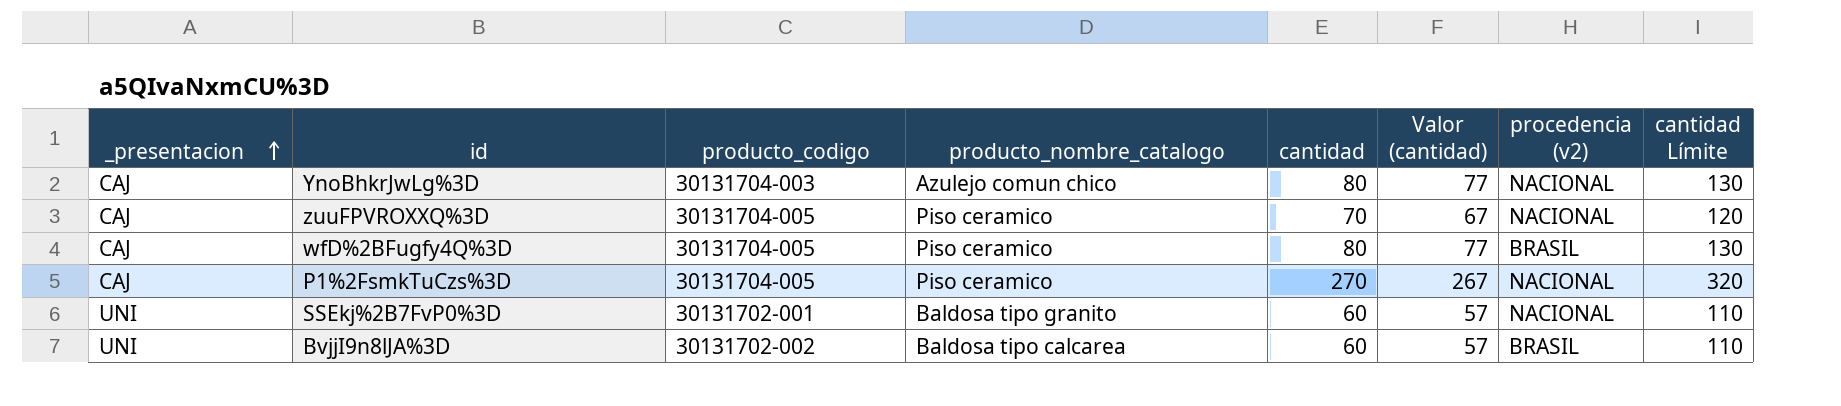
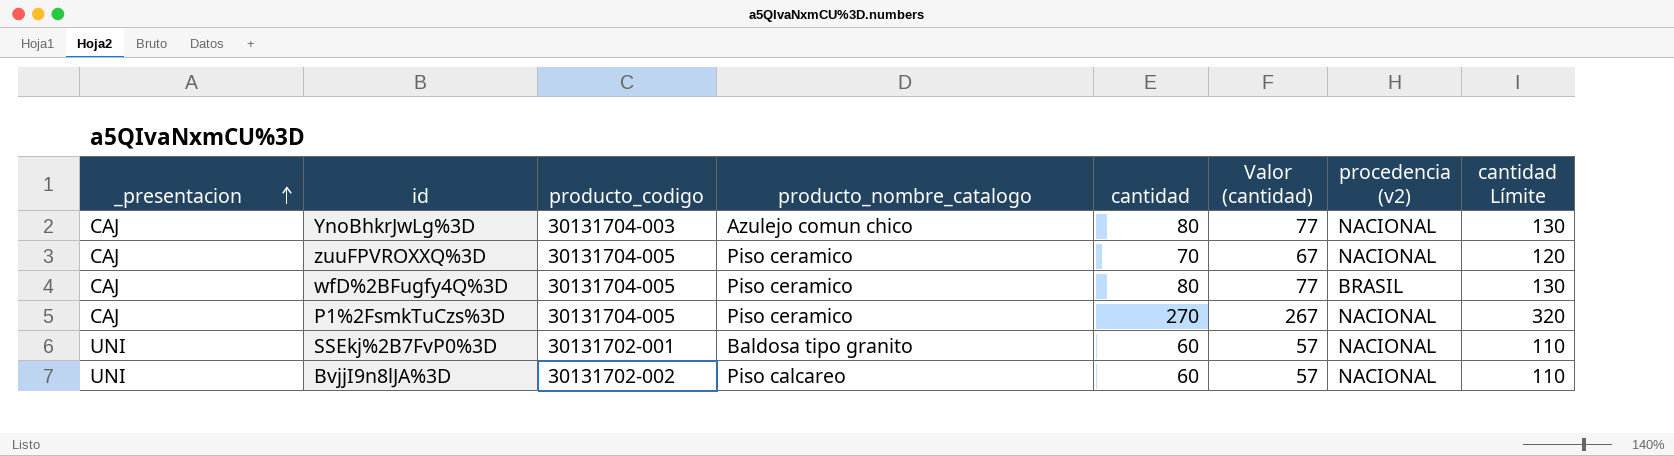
BvjjI9n8lJA%3D | producto_nombre_catalogo: Baldosa tipo calcarea -> Piso calcareo
BvjjI9n8lJA%3D | procedencia (v2): BRASIL -> NACIONAL

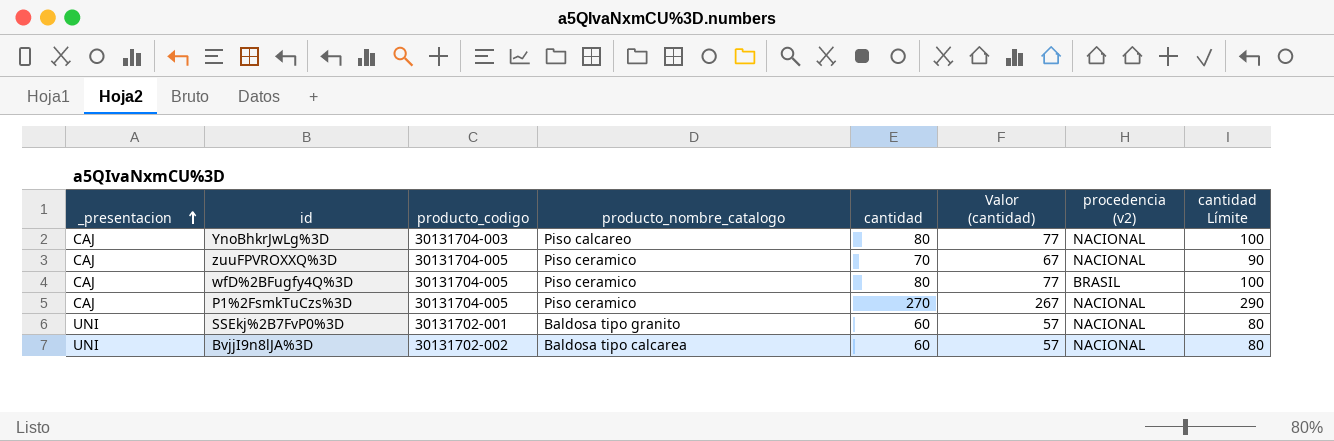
column cantidad Límite | formula: [cantidad] + 50 -> [cantidad] + 20
YnoBhkrJwLg%3D | producto_nombre_catalogo: Azulejo comun chico -> Piso calcareo
BvjjI9n8lJA%3D | producto_nombre_catalogo: Piso calcareo -> Baldosa tipo calcarea

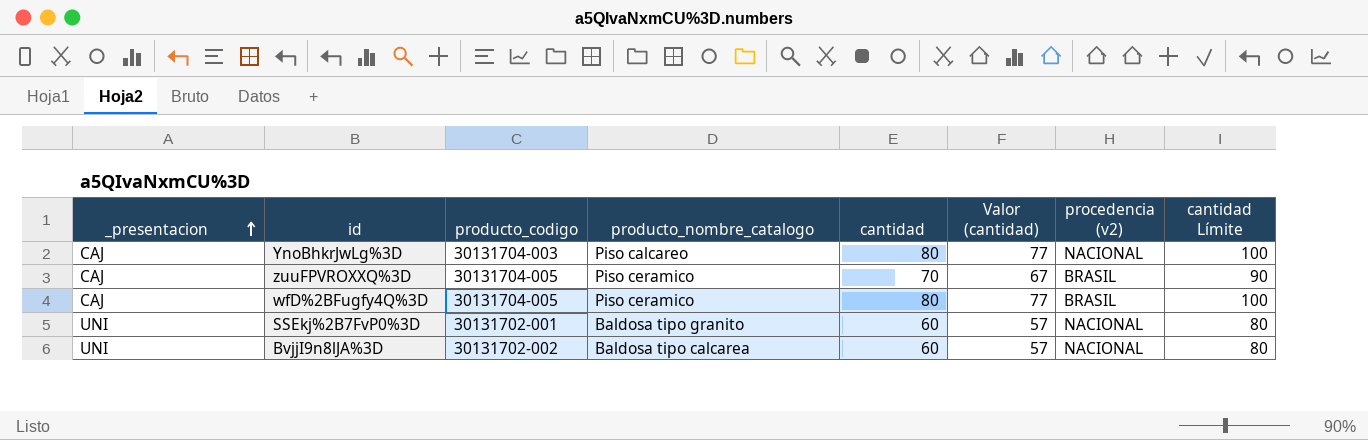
row P1%2FsmkTuCzs%3D: CAJ | 30131704-005 | Piso ceramico | 270 | 267 | NACIONAL | 290 -> none
zuuFPVROXXQ%3D | procedencia (v2): NACIONAL -> BRASIL

